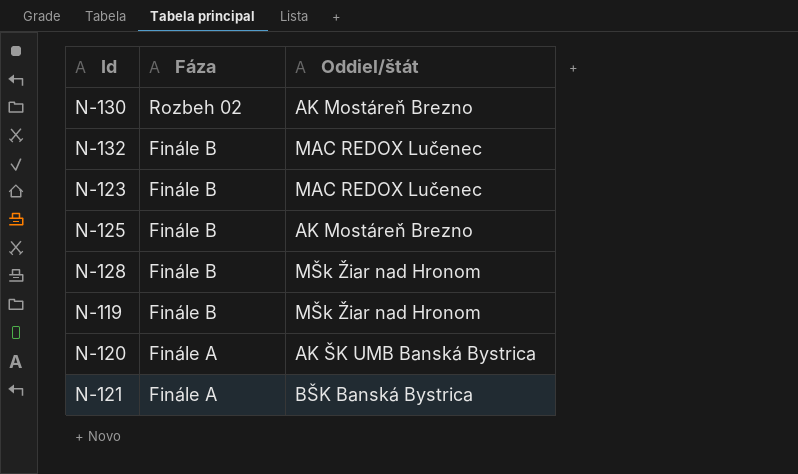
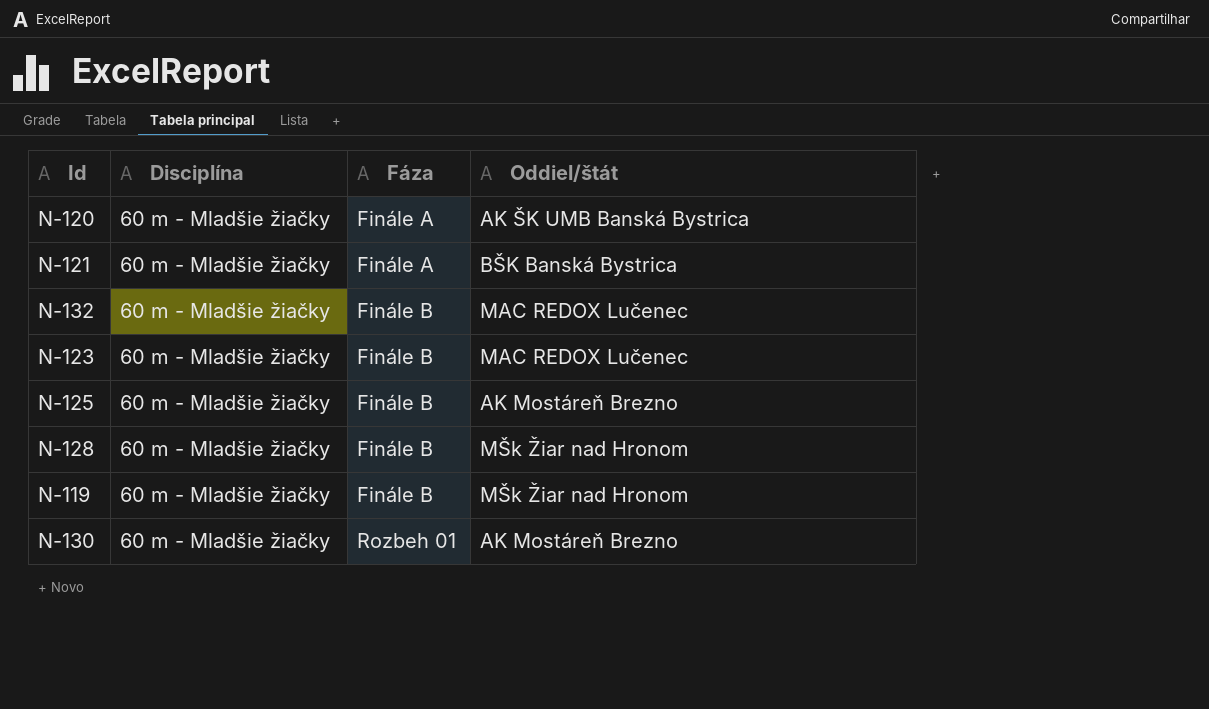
row order: Fáza descending -> Fáza ascending
column Disciplína | position: none -> 2
N-130 | Fáza: Rozbeh 02 -> Rozbeh 01

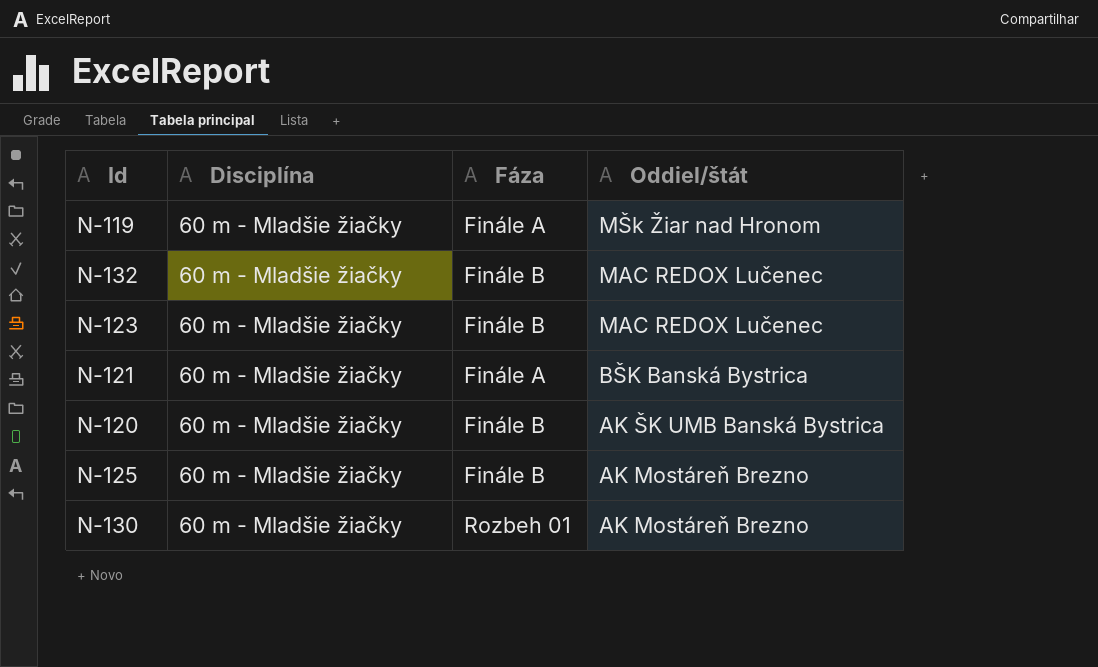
row order: Fáza ascending -> Oddiel/štát descending
row N-128: 60 m - Mladšie žiačky | Finále B | MŠk Žiar nad Hronom -> none
N-119 | Fáza: Finále B -> Finále A
N-120 | Fáza: Finále A -> Finále B

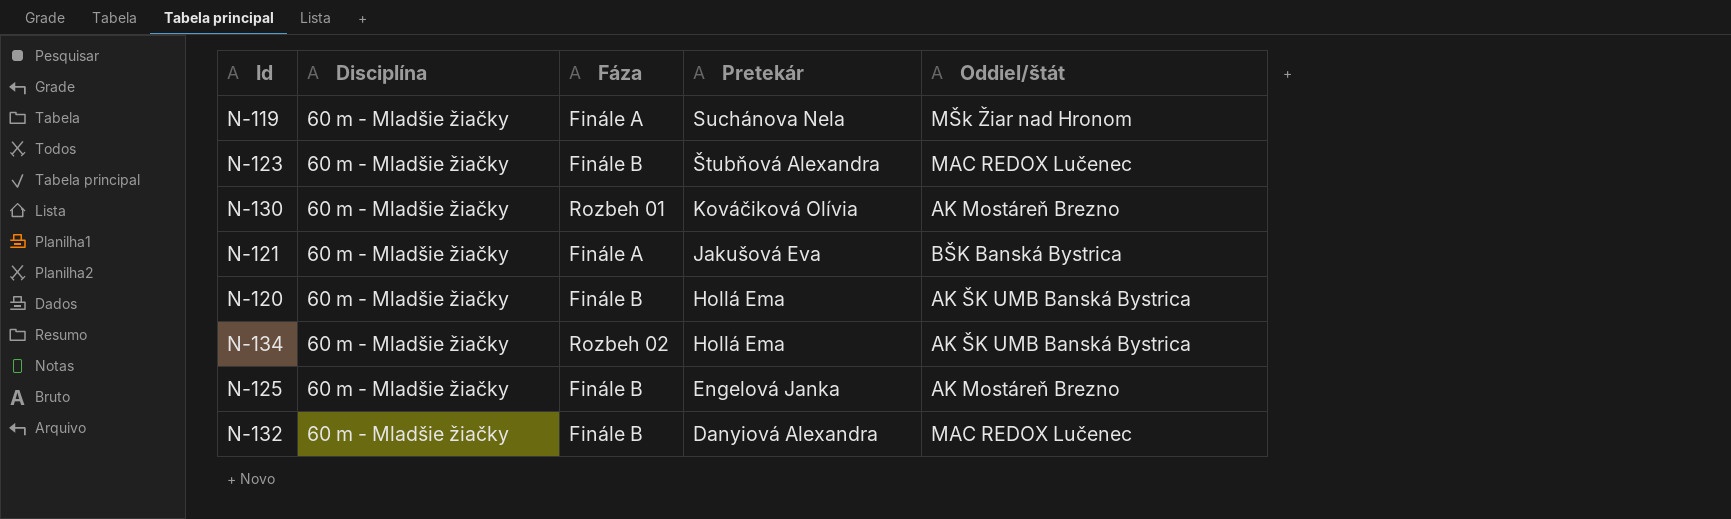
row order: Oddiel/štát descending -> Pretekár descending
column Pretekár | position: none -> 4
row N-134: none -> 60 m - Mladšie žiačky | Rozbeh 02 | Hollá Ema | AK ŠK UMB Banská Bystrica

